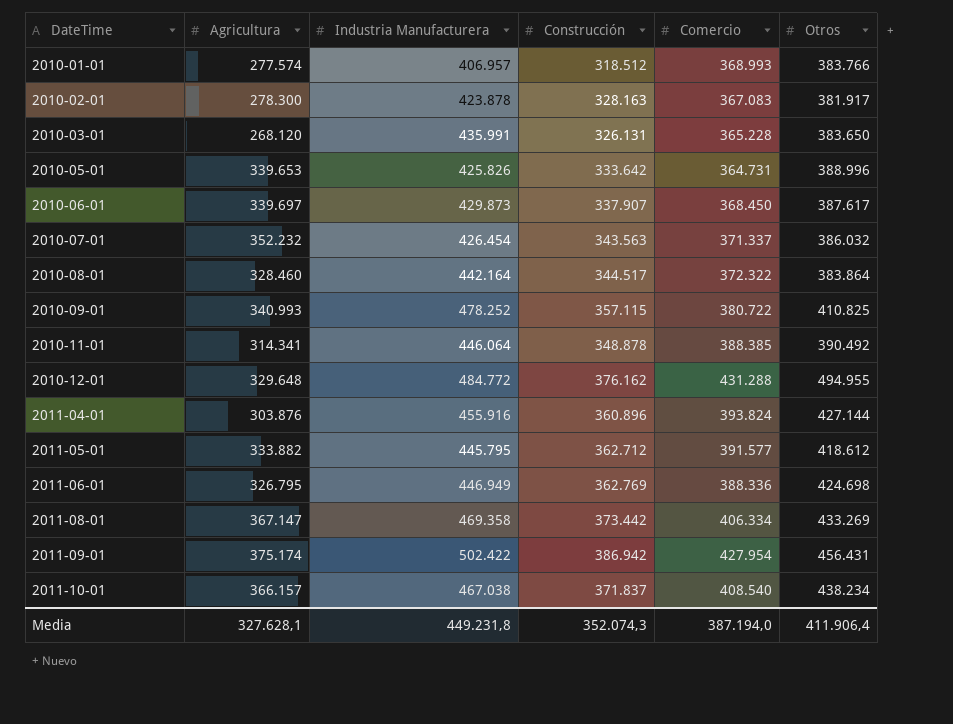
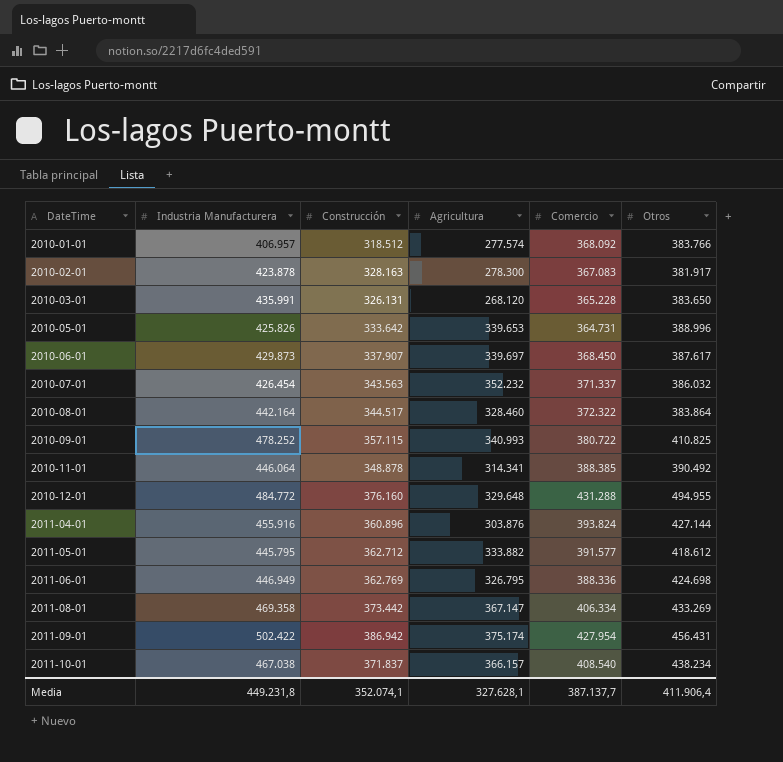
column Agricultura | position: 2 -> 4
2010-01-01 | Comercio: 368.993 -> 368.092
2010-12-01 | Construcción: 376.162 -> 376.160
Media | Construcción: 352.074,3 -> 352.074,1
Media | Comercio: 387.194,0 -> 387.137,7

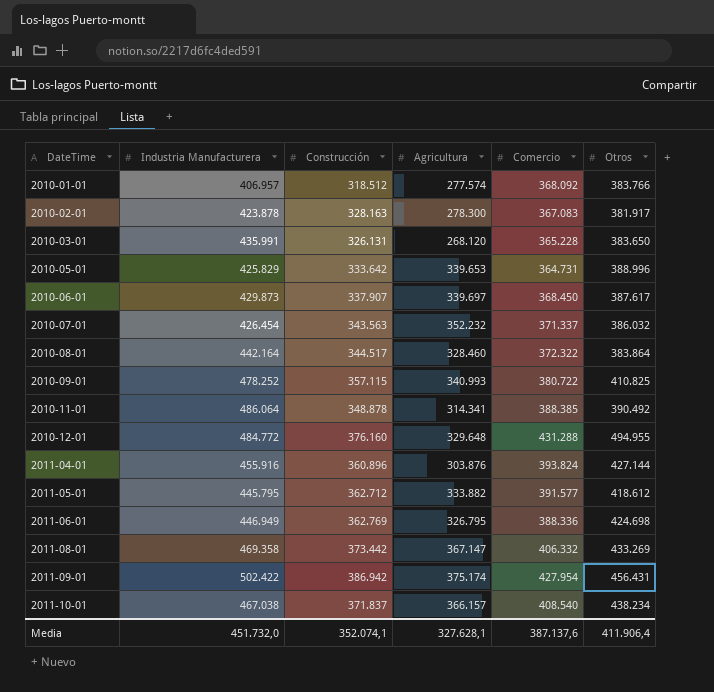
2010-05-01 | Industria Manufacturera: 425.826 -> 425.829
2010-11-01 | Industria Manufacturera: 446.064 -> 486.064
2011-08-01 | Comercio: 406.334 -> 406.332
Media | Industria Manufacturera: 449.231,8 -> 451.732,0
Media | Comercio: 387.137,7 -> 387.137,6

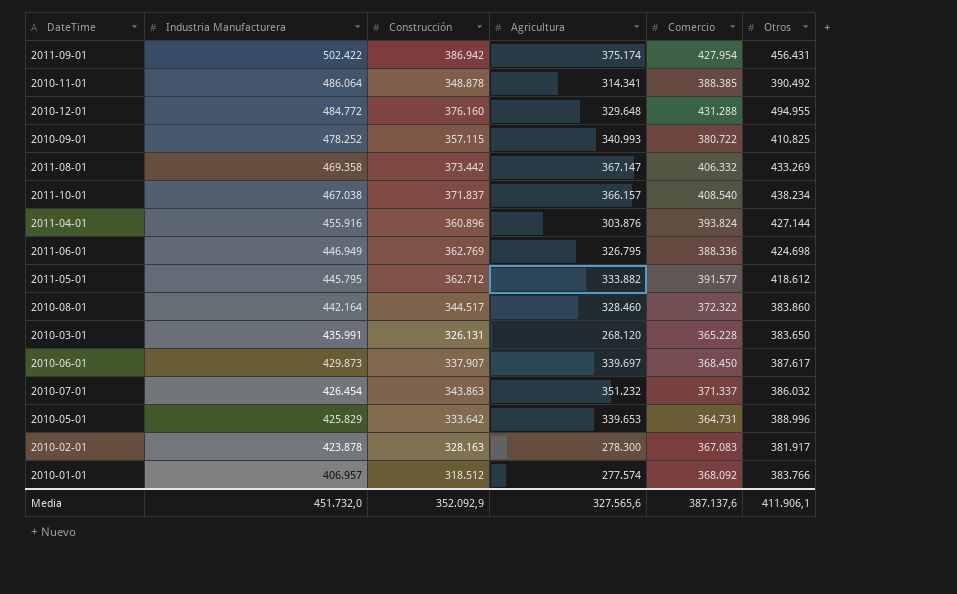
row order: DateTime ascending -> Industria Manufacturera descending
2010-08-01 | Otros: 383.864 -> 383.860
2010-07-01 | Construcción: 343.563 -> 343.863
2010-07-01 | Agricultura: 352.232 -> 351.232
Media | Construcción: 352.074,1 -> 352.092,9
Media | Agricultura: 327.628,1 -> 327.565,6
Media | Otros: 411.906,4 -> 411.906,1

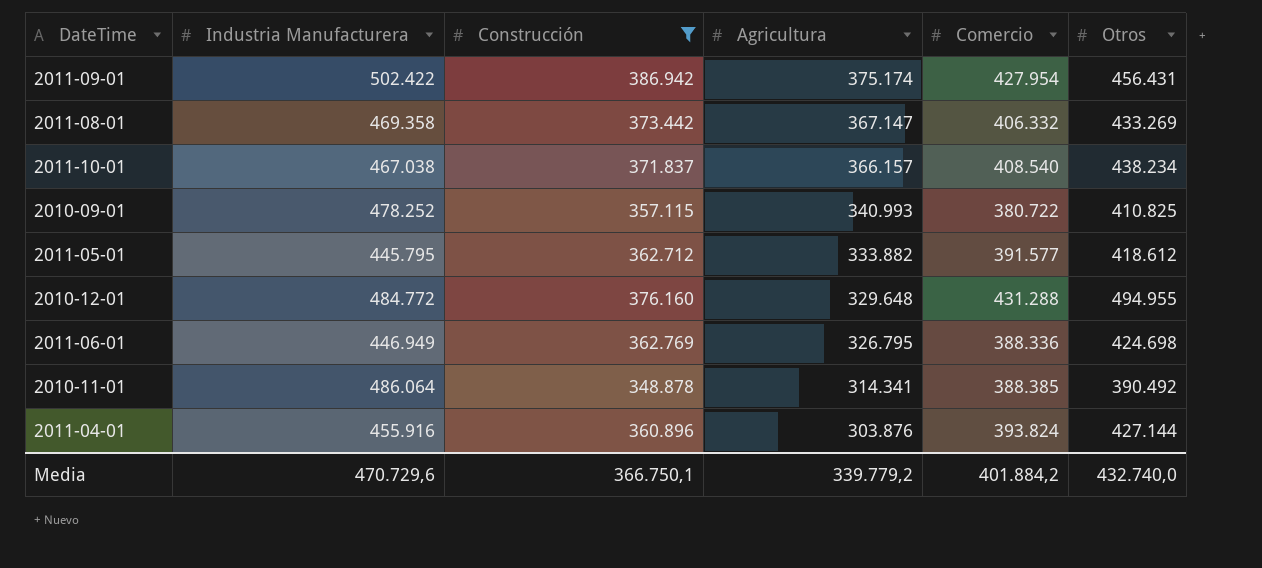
filter: none -> Construcción >= 348.878
row order: Industria Manufacturera descending -> Agricultura descending
Media | Industria Manufacturera: 451.732,0 -> 470.729,6
Media | Construcción: 352.092,9 -> 366.750,1
Media | Agricultura: 327.565,6 -> 339.779,2
Media | Comercio: 387.137,6 -> 401.884,2
Media | Otros: 411.906,1 -> 432.740,0

